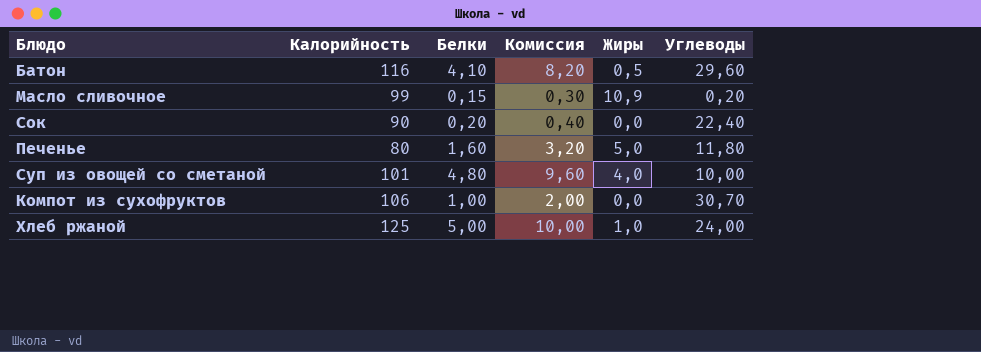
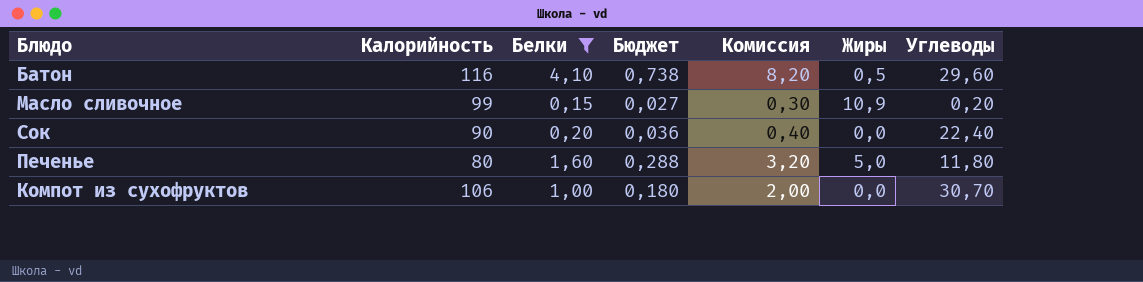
filter: none -> Белки <= 4,10
column Бюджет | formula: none -> [Белки] * 0,18

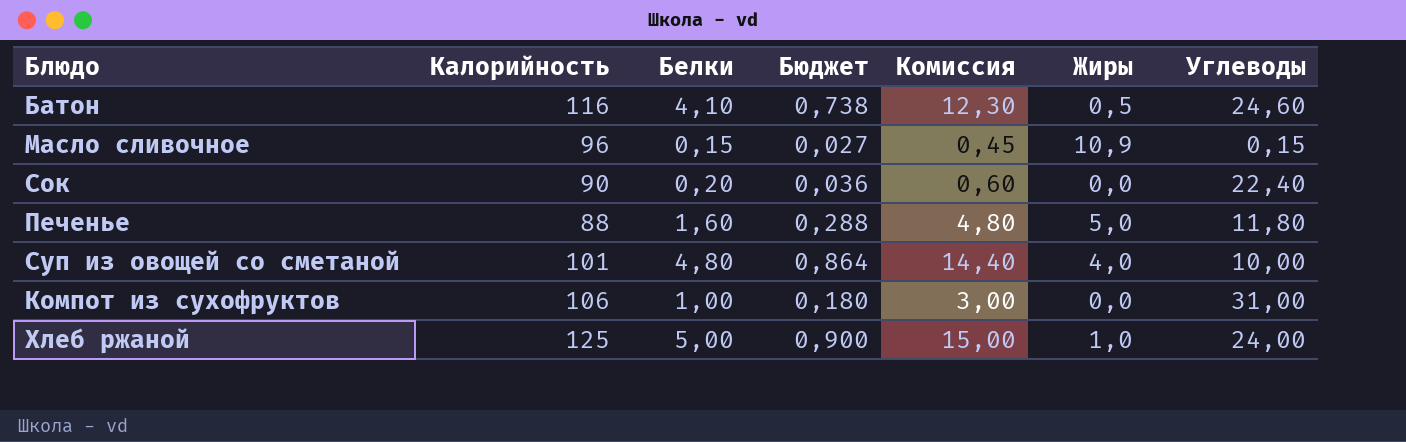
filter: Белки <= 4,10 -> none
column Комиссия | formula: [Белки] * 2 -> [Белки] * 3
Батон | Углеводы: 29,60 -> 24,60
Масло сливочное | Калорийность: 99 -> 96
Масло сливочное | Углеводы: 0,20 -> 0,15
Печенье | Калорийность: 80 -> 88
Компот из сухофруктов | Углеводы: 30,70 -> 31,00

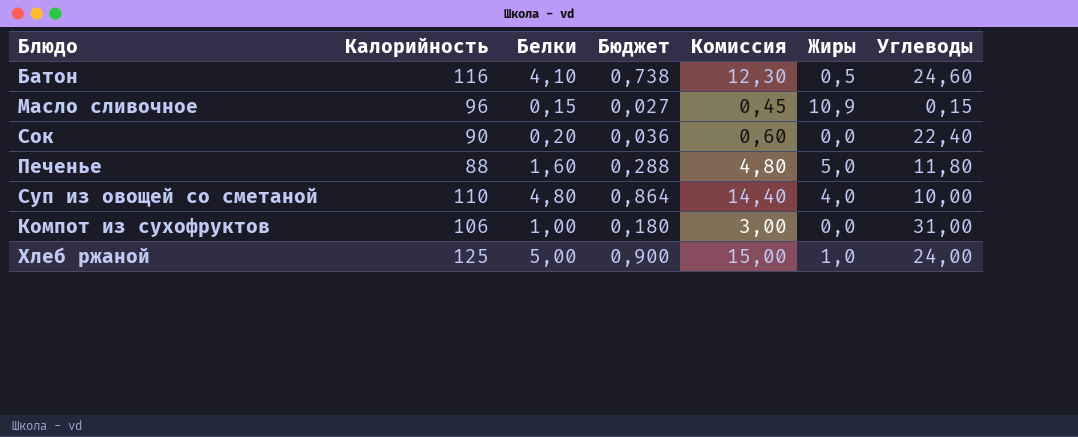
Суп из овощей со сметаной | Калорийность: 101 -> 110

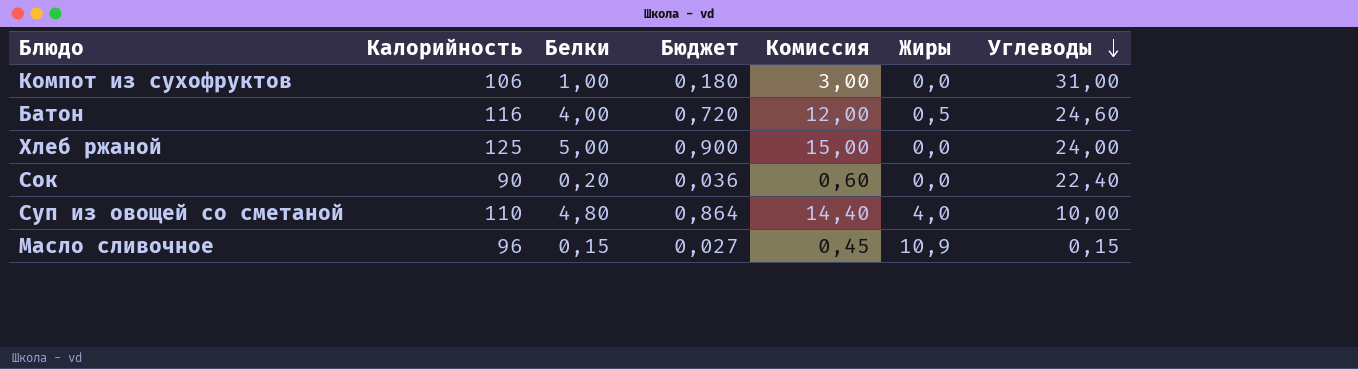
row order: none -> Углеводы descending
row Печенье: 88 | 1,60 | 0,288 | 4,80 | 5,0 | 11,80 -> none
Батон | Белки: 4,10 -> 4,00
Батон | Бюджет: 0,738 -> 0,720
Батон | Комиссия: 12,30 -> 12,00
Хлеб ржаной | Жиры: 1,0 -> 0,0

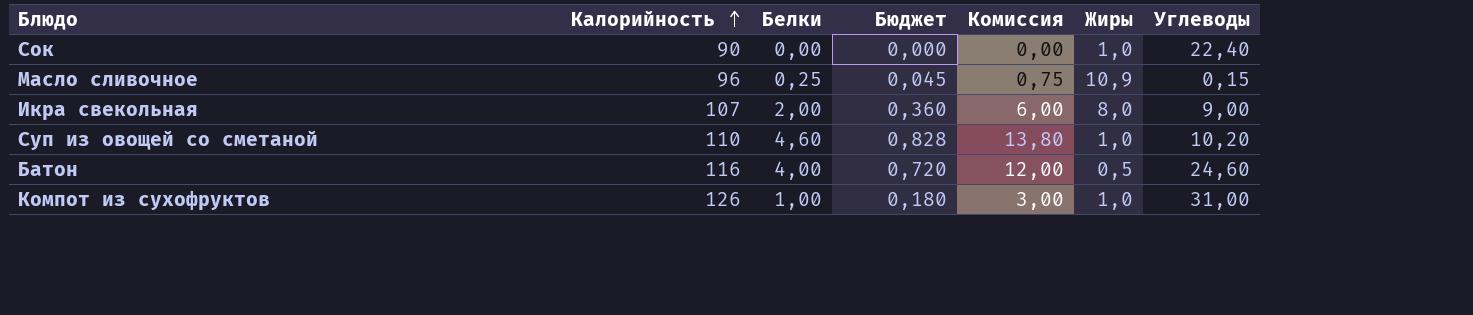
row order: Углеводы descending -> Калорийность ascending
row Хлеб ржаной: 125 | 5,00 | 0,900 | 15,00 | 0,0 | 24,00 -> none
Сок | Белки: 0,20 -> 0,00
Сок | Бюджет: 0,036 -> 0,000
Сок | Комиссия: 0,60 -> 0,00
Сок | Жиры: 0,0 -> 1,0
Масло сливочное | Белки: 0,15 -> 0,25
Масло сливочное | Бюджет: 0,027 -> 0,045
Масло сливочное | Комиссия: 0,45 -> 0,75
row Икра свекольная: none -> 107 | 2,00 | 0,360 | 6,00 | 8,0 | 9,00
Суп из овощей со сметаной | Белки: 4,80 -> 4,60
Суп из овощей со сметаной | Бюджет: 0,864 -> 0,828
Суп из овощей со сметаной | Комиссия: 14,40 -> 13,80
Суп из овощей со сметаной | Жиры: 4,0 -> 1,0
Суп из овощей со сметаной | Углеводы: 10,00 -> 10,20
Компот из сухофруктов | Калорийность: 106 -> 126
Компот из сухофруктов | Жиры: 0,0 -> 1,0

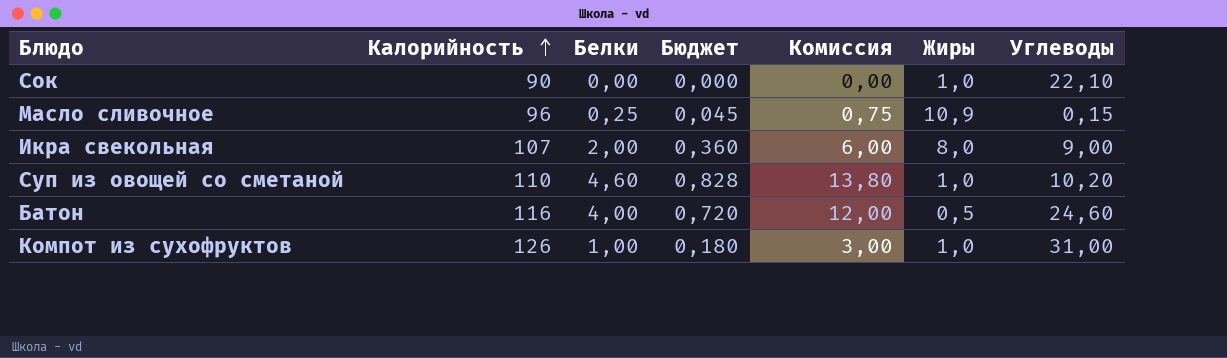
Сок | Углеводы: 22,40 -> 22,10

